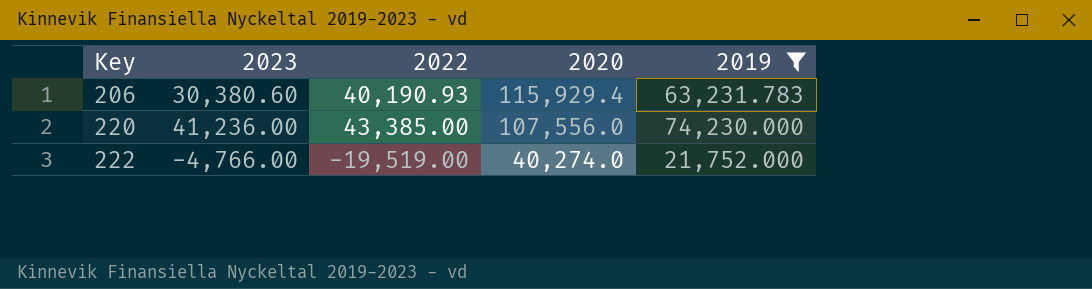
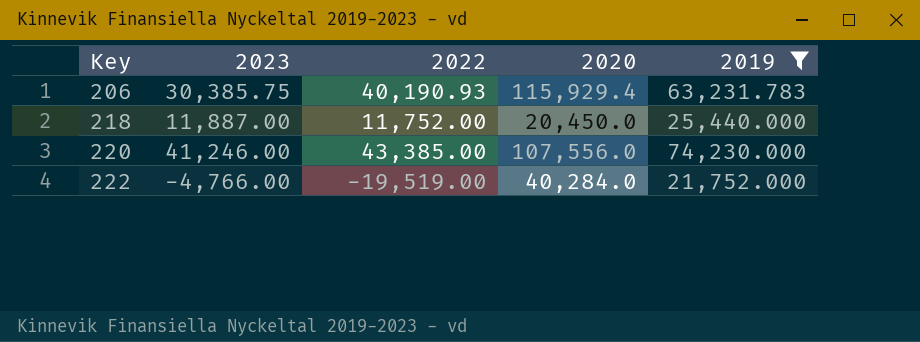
206 | 2023: 30,380.60 -> 30,385.75
row 218: none -> 11,887.00 | 11,752.00 | 20,450.0 | 25,440.000
220 | 2023: 41,236.00 -> 41,246.00
222 | 2020: 40,274.0 -> 40,284.0

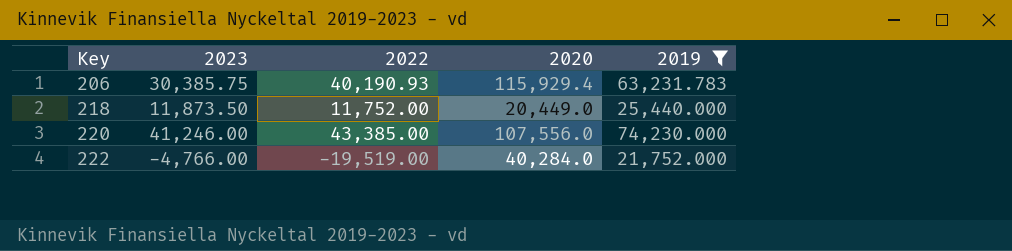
218 | 2023: 11,887.00 -> 11,873.50
218 | 2020: 20,450.0 -> 20,449.0

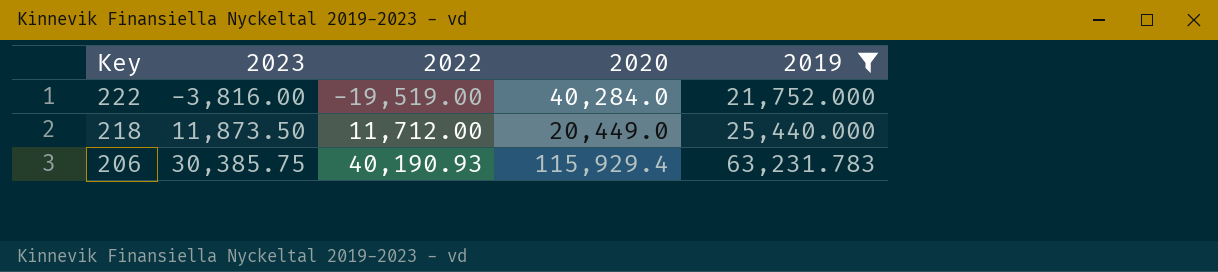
row order: Key ascending -> Key descending
row 220: 41,246.00 | 43,385.00 | 107,556.0 | 74,230.000 -> none
222 | 2023: -4,766.00 -> -3,816.00
218 | 2022: 11,752.00 -> 11,712.00

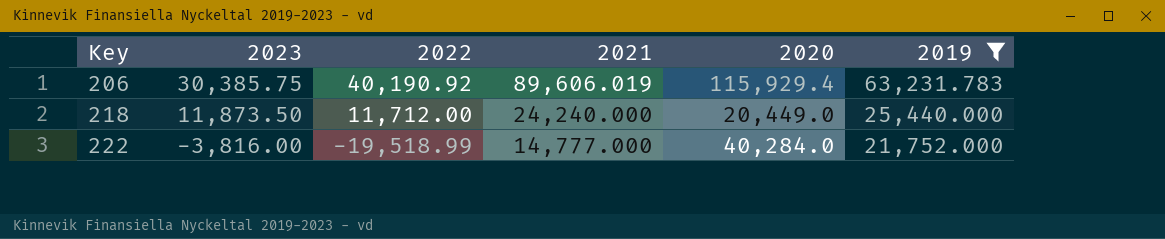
row order: Key descending -> Key ascending
column 2021 | position: none -> 4
206 | 2022: 40,190.93 -> 40,190.92
222 | 2022: -19,519.00 -> -19,518.99

